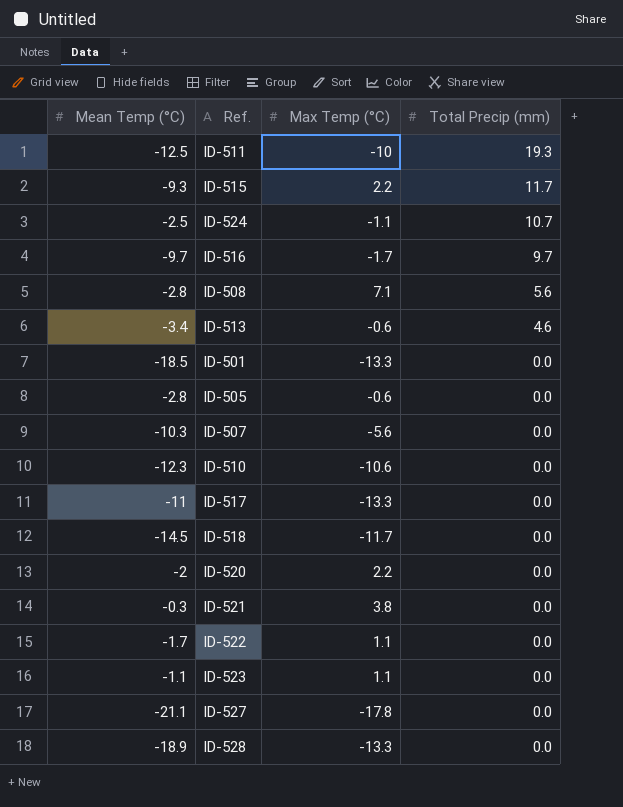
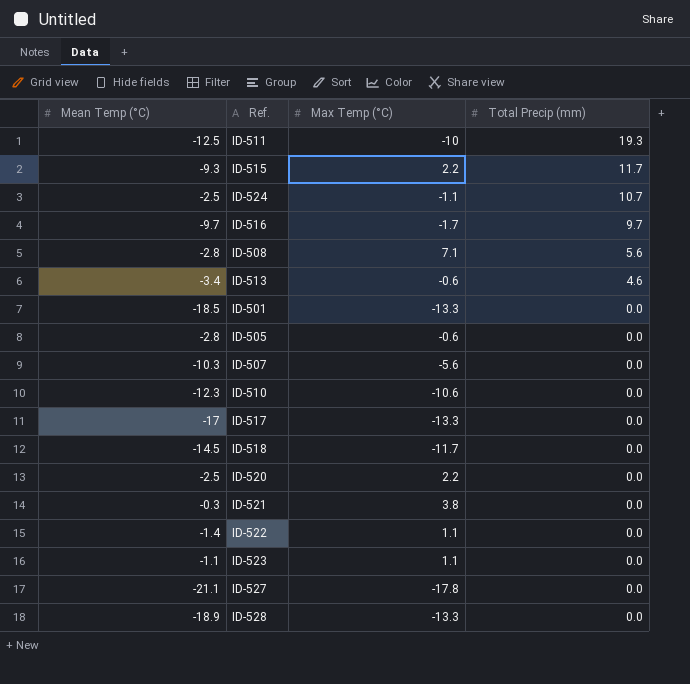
ID-517 | Mean Temp (°C): -11 -> -17
ID-520 | Mean Temp (°C): -2 -> -2.5
ID-522 | Mean Temp (°C): -1.7 -> -1.4

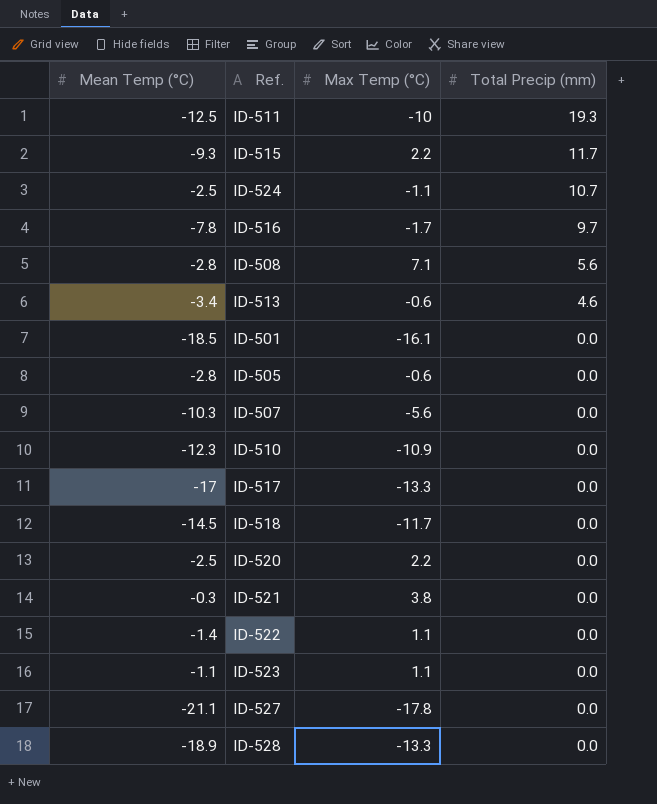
ID-516 | Mean Temp (°C): -9.7 -> -7.8
ID-501 | Max Temp (°C): -13.3 -> -16.1
ID-510 | Max Temp (°C): -10.6 -> -10.9

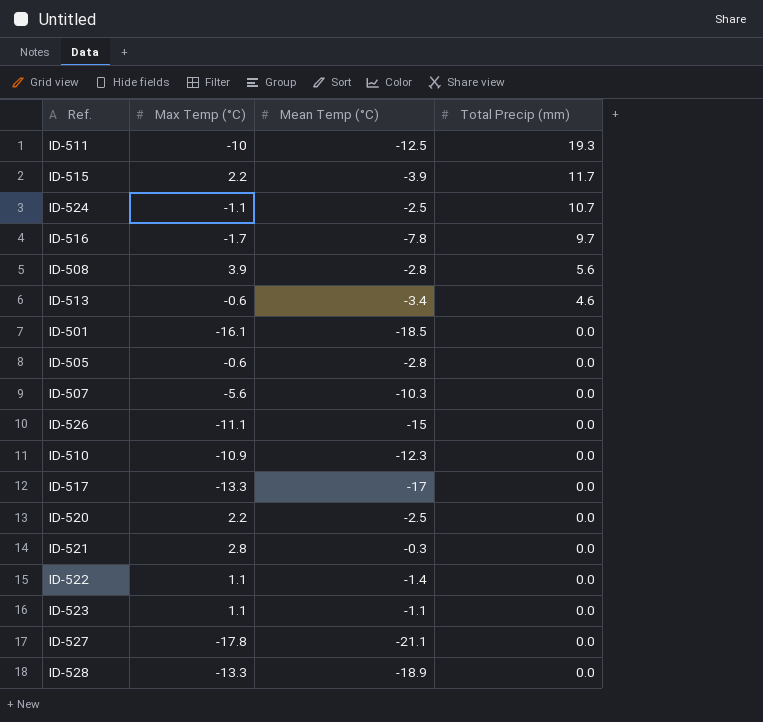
column Mean Temp (°C) | position: 1 -> 3
row ID-518: -14.5 | -11.7 | 0.0 -> none
ID-515 | Mean Temp (°C): -9.3 -> -3.9
ID-508 | Max Temp (°C): 7.1 -> 3.9
row ID-526: none -> -11.1 | -15 | 0.0
ID-521 | Max Temp (°C): 3.8 -> 2.8

